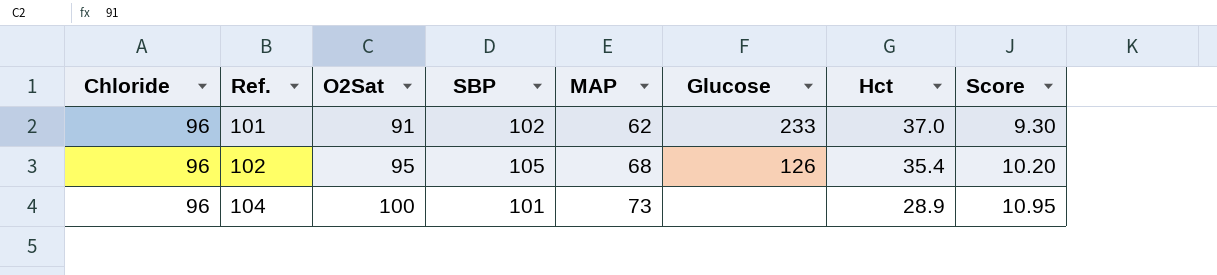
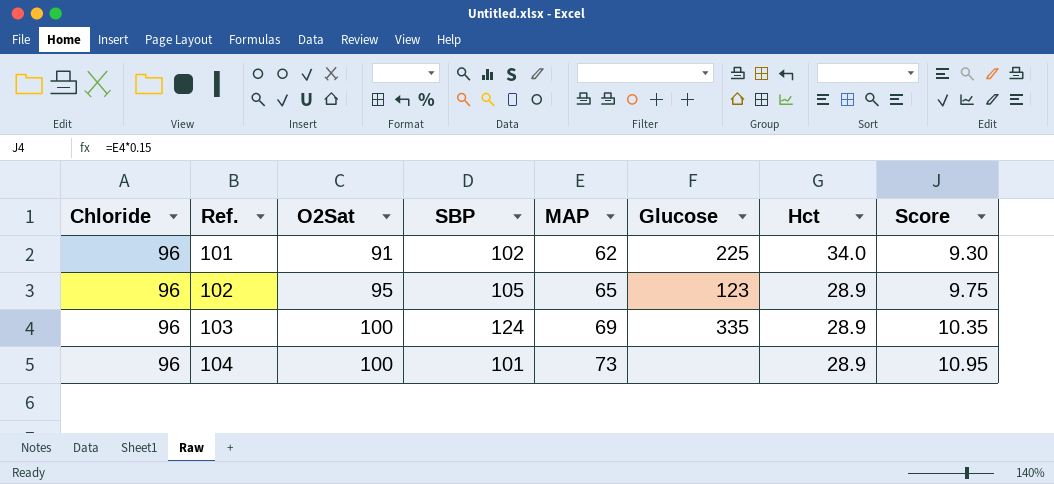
101 | Glucose: 233 -> 225
101 | Hct: 37.0 -> 34.0
102 | MAP: 68 -> 65
102 | Glucose: 126 -> 123
102 | Hct: 35.4 -> 28.9
102 | Score: 10.20 -> 9.75
row 103: none -> 96 | 100 | 124 | 69 | 335 | 28.9 | 10.35

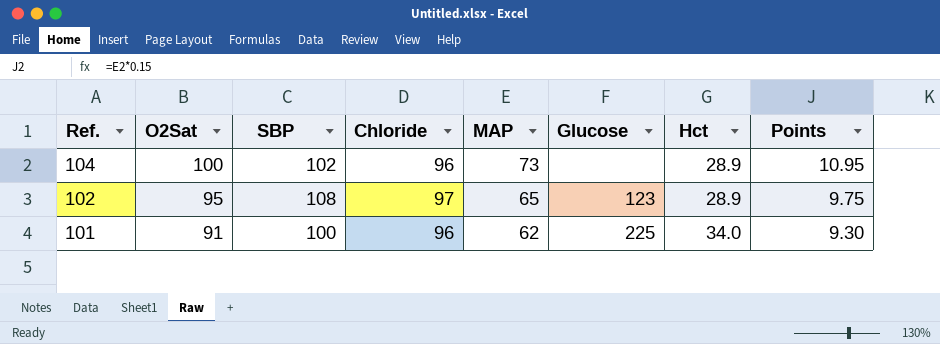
row order: Ref. ascending -> Ref. descending
column Chloride | position: 1 -> 4
column name: Score -> Points
row 103: 96 | 100 | 124 | 69 | 335 | 28.9 | 10.35 -> none
104 | SBP: 101 -> 102
102 | SBP: 105 -> 108
102 | Chloride: 96 -> 97
101 | SBP: 102 -> 100

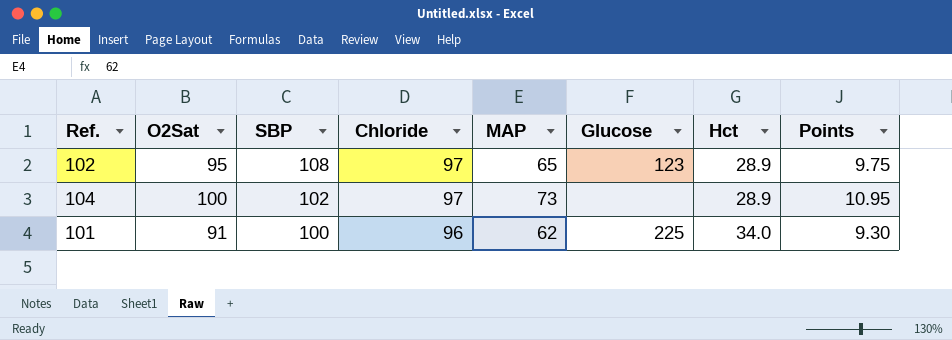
row order: Ref. descending -> SBP descending
104 | Chloride: 96 -> 97

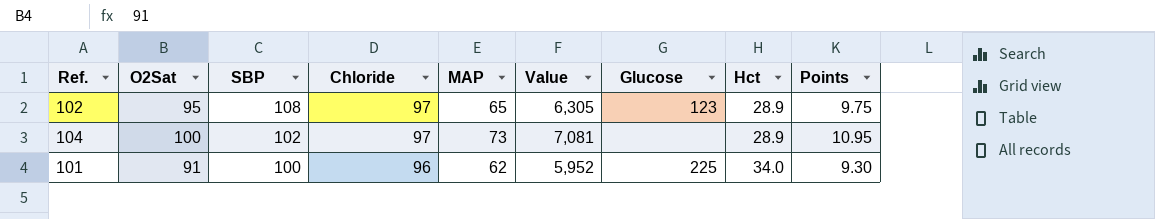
column Value | formula: none -> [Chloride] * [MAP]

